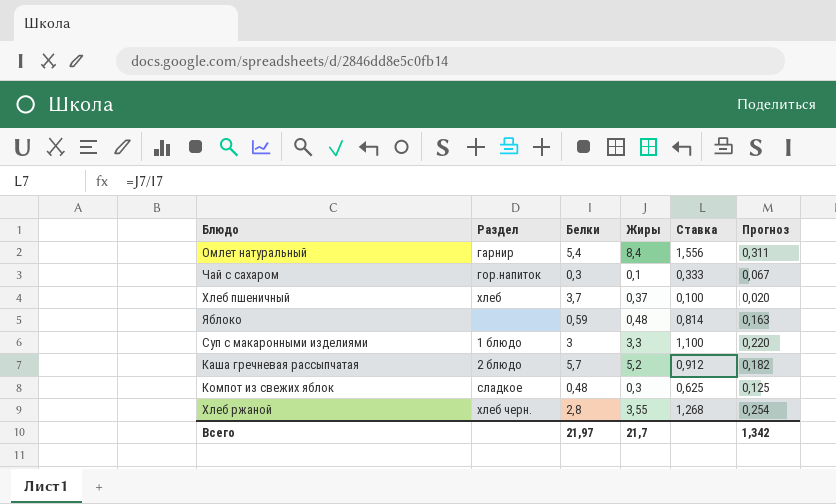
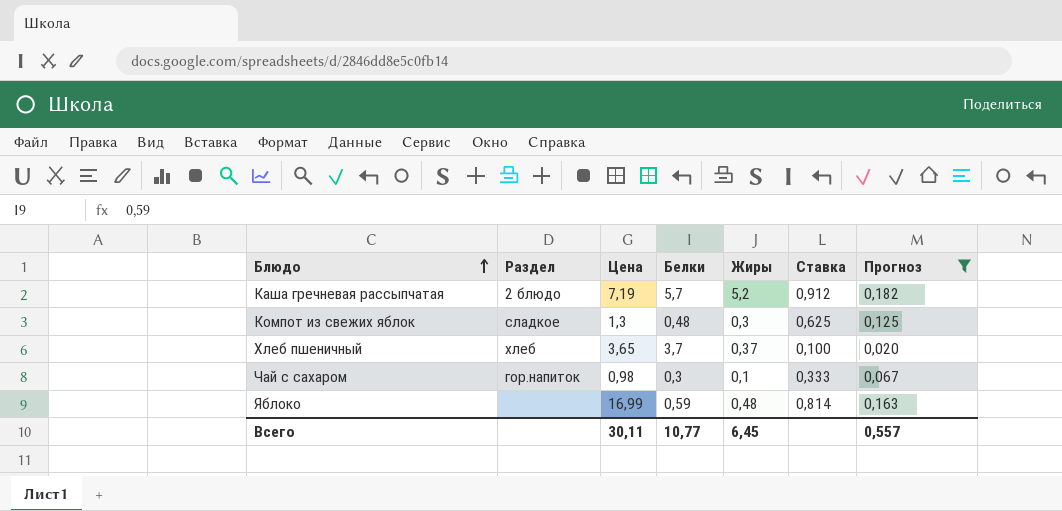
filter: none -> Прогноз <= 0,182
row order: none -> Блюдо ascending
column Цена | position: none -> 3
Всего | Белки: 21,97 -> 10,77
Всего | Жиры: 21,7 -> 6,45
Всего | Прогноз: 1,342 -> 0,557

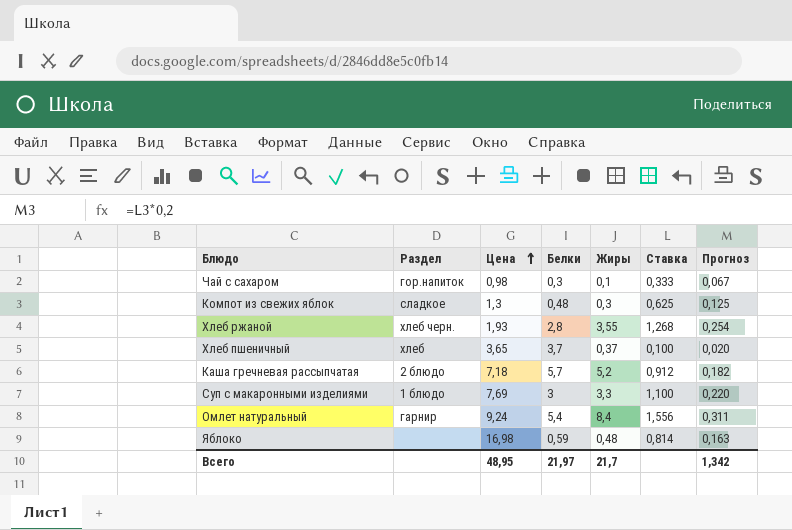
filter: Прогноз <= 0,182 -> none
row order: Блюдо ascending -> Цена ascending
Каша гречневая рассыпчатая | Цена: 7,19 -> 7,18
Яблоко | Цена: 16,99 -> 16,98
Всего | Цена: 30,11 -> 48,95
Всего | Белки: 10,77 -> 21,97
Всего | Жиры: 6,45 -> 21,7
Всего | Прогноз: 0,557 -> 1,342

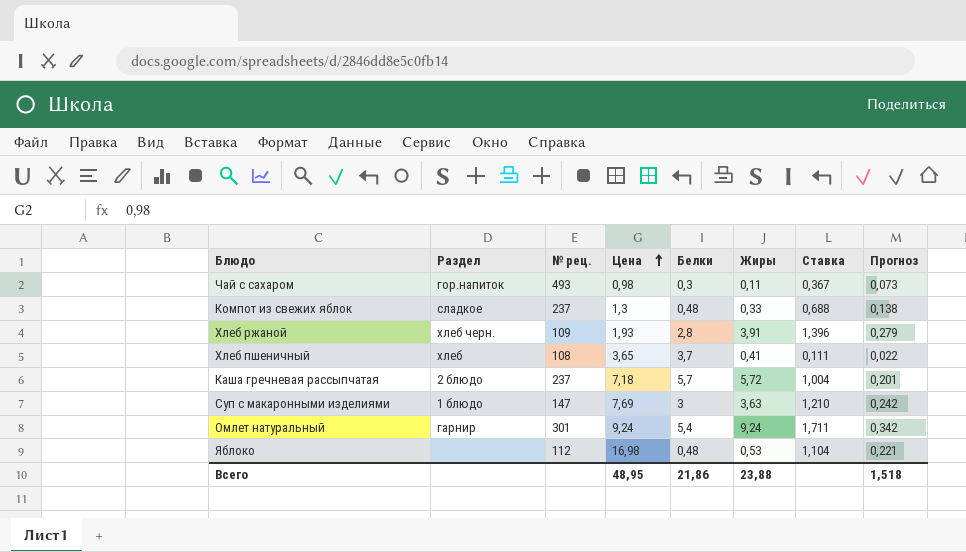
column № рец. | position: none -> 3
Чай с сахаром | Жиры: 0,1 -> 0,11
Чай с сахаром | Ставка: 0,333 -> 0,367
Чай с сахаром | Прогноз: 0,067 -> 0,073
Компот из свежих яблок | Жиры: 0,3 -> 0,33
Компот из свежих яблок | Ставка: 0,625 -> 0,688
Компот из свежих яблок | Прогноз: 0,125 -> 0,138
Хлеб ржаной | Жиры: 3,55 -> 3,91
Хлеб ржаной | Ставка: 1,268 -> 1,396
Хлеб ржаной | Прогноз: 0,254 -> 0,279
Хлеб пшеничный | Жиры: 0,37 -> 0,41
Хлеб пшеничный | Ставка: 0,100 -> 0,111
Хлеб пшеничный | Прогноз: 0,020 -> 0,022
Каша гречневая рассыпчатая | Жиры: 5,2 -> 5,72
Каша гречневая рассыпчатая | Ставка: 0,912 -> 1,004
Каша гречневая рассыпчатая | Прогноз: 0,182 -> 0,201
Суп с макаронными изделиями | Жиры: 3,3 -> 3,63
Суп с макаронными изделиями | Ставка: 1,100 -> 1,210
Суп с макаронными изделиями | Прогноз: 0,220 -> 0,242
Омлет натуральный | Жиры: 8,4 -> 9,24
Омлет натуральный | Ставка: 1,556 -> 1,711
Омлет натуральный | Прогноз: 0,311 -> 0,342
Яблоко | Белки: 0,59 -> 0,48
Яблоко | Жиры: 0,48 -> 0,53
Яблоко | Ставка: 0,814 -> 1,104
Яблоко | Прогноз: 0,163 -> 0,221
Всего | Белки: 21,97 -> 21,86
Всего | Жиры: 21,7 -> 23,88
Всего | Прогноз: 1,342 -> 1,518

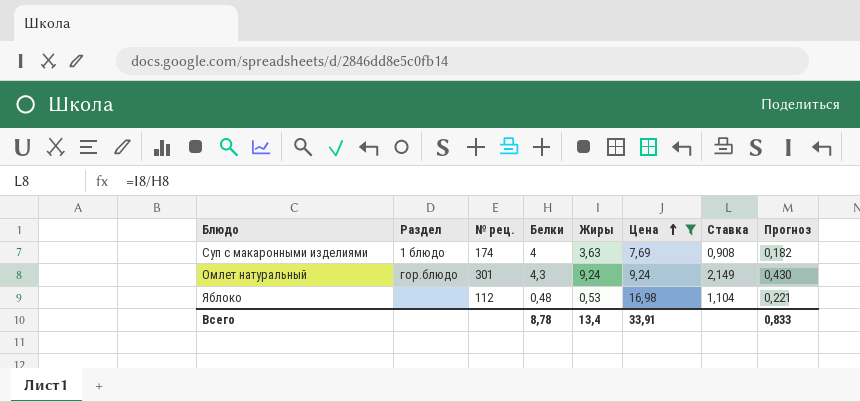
filter: none -> Цена >= 7,69
column Цена | position: 4 -> 6
Суп с макаронными изделиями | № рец.: 147 -> 174
Суп с макаронными изделиями | Белки: 3 -> 4
Суп с макаронными изделиями | Ставка: 1,210 -> 0,908
Суп с макаронными изделиями | Прогноз: 0,242 -> 0,182
Омлет натуральный | Раздел: гарнир -> гор.блюдо
Омлет натуральный | Белки: 5,4 -> 4,3
Омлет натуральный | Ставка: 1,711 -> 2,149
Омлет натуральный | Прогноз: 0,342 -> 0,430
Всего | Белки: 21,86 -> 8,78
Всего | Жиры: 23,88 -> 13,4
Всего | Цена: 48,95 -> 33,91
Всего | Прогноз: 1,518 -> 0,833

